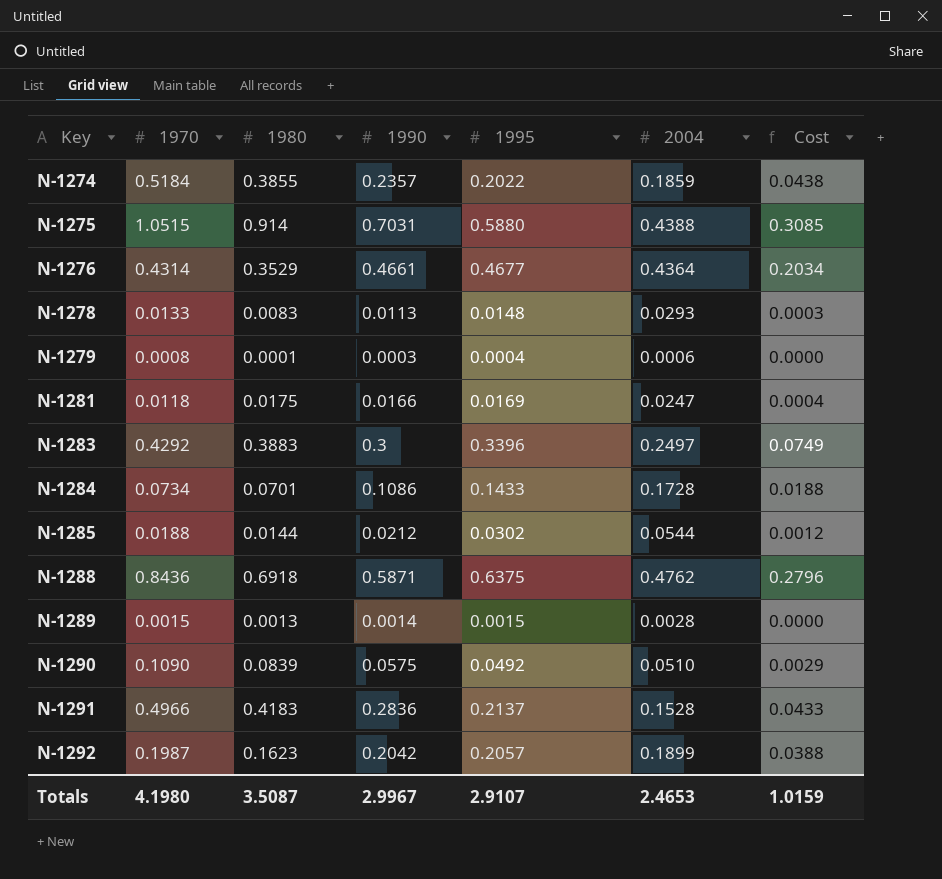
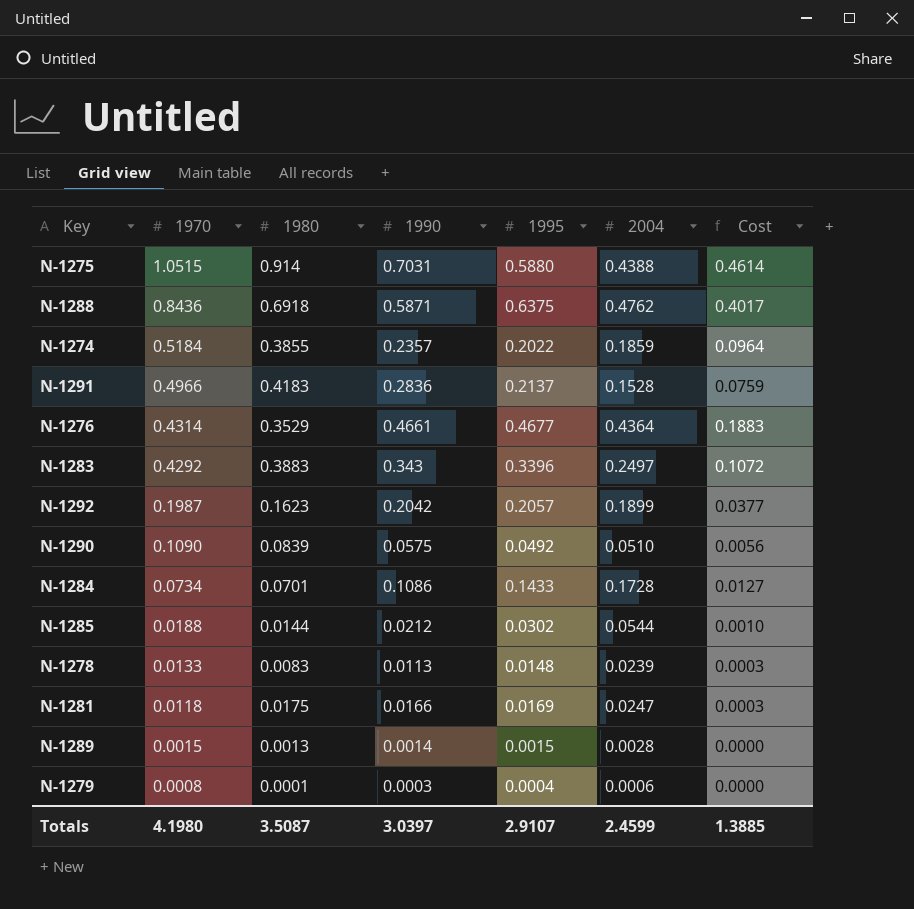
row order: Key ascending -> 1970 descending
column Cost | formula: [1990] * [2004] -> [1970] * [2004]
N-1283 | 1990: 0.3 -> 0.343
N-1278 | 2004: 0.0293 -> 0.0239
Totals | 1990: 2.9967 -> 3.0397
Totals | 2004: 2.4653 -> 2.4599
Totals | Cost: 1.0159 -> 1.3885

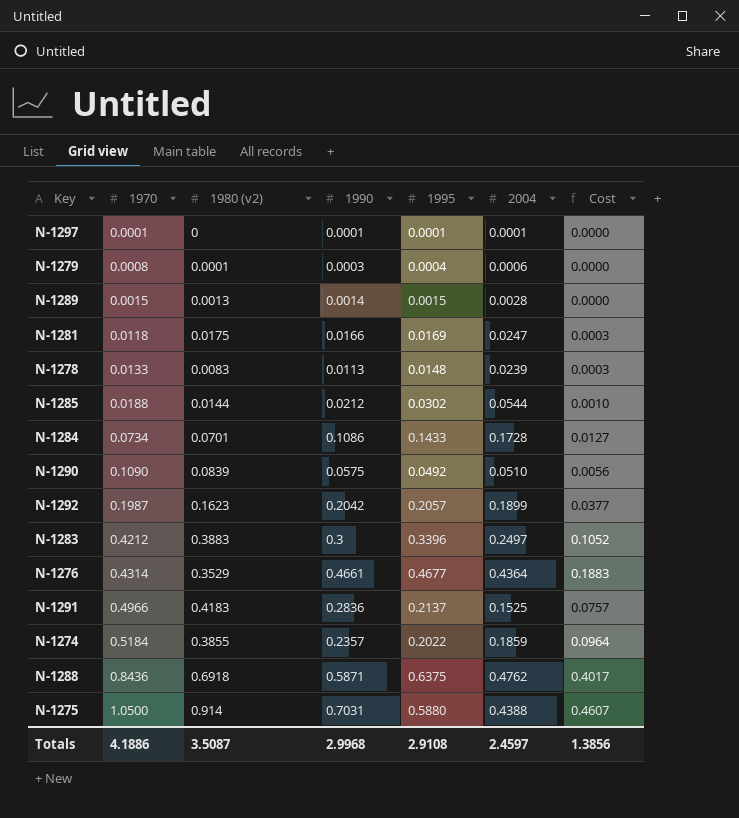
row order: 1970 descending -> 1970 ascending
column name: 1980 -> 1980 (v2)
row N-1297: none -> 0.0001 | 0 | 0.0001 | 0.0001 | 0.0001 | 0.0000
N-1283 | 1970: 0.4292 -> 0.4212
N-1283 | 1990: 0.343 -> 0.3
N-1283 | Cost: 0.1072 -> 0.1052
N-1291 | 2004: 0.1528 -> 0.1525
N-1291 | Cost: 0.0759 -> 0.0757
N-1275 | 1970: 1.0515 -> 1.0500
N-1275 | Cost: 0.4614 -> 0.4607
Totals | 1970: 4.1980 -> 4.1886
Totals | 1990: 3.0397 -> 2.9968
Totals | 1995: 2.9107 -> 2.9108
Totals | 2004: 2.4599 -> 2.4597
Totals | Cost: 1.3885 -> 1.3856

